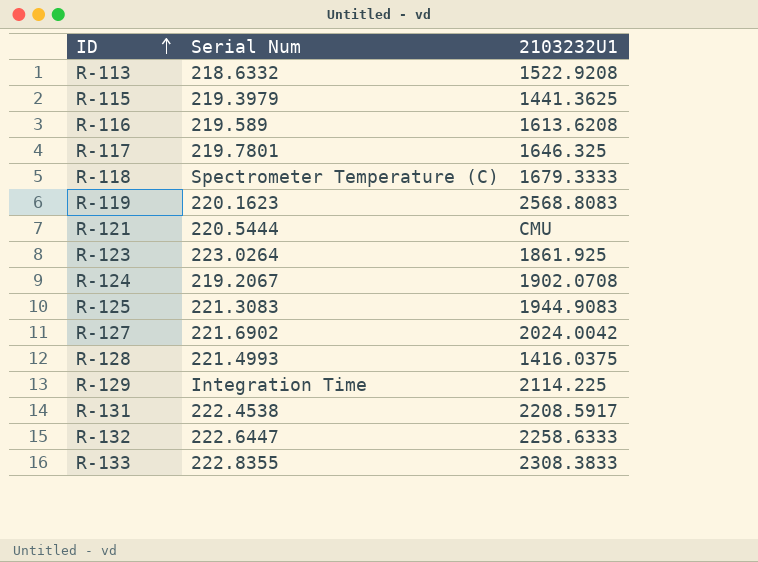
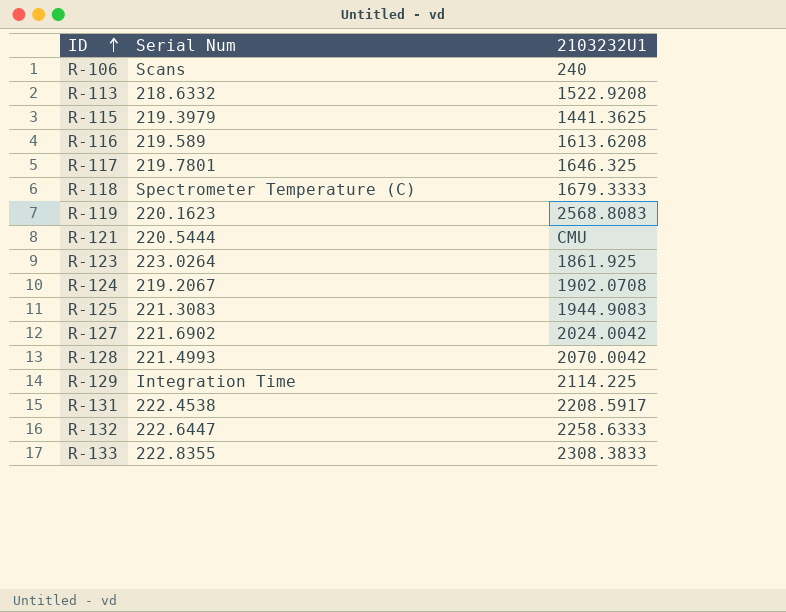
row R-106: none -> Scans | 240
R-128 | 2103232U1: 1416.0375 -> 2070.0042

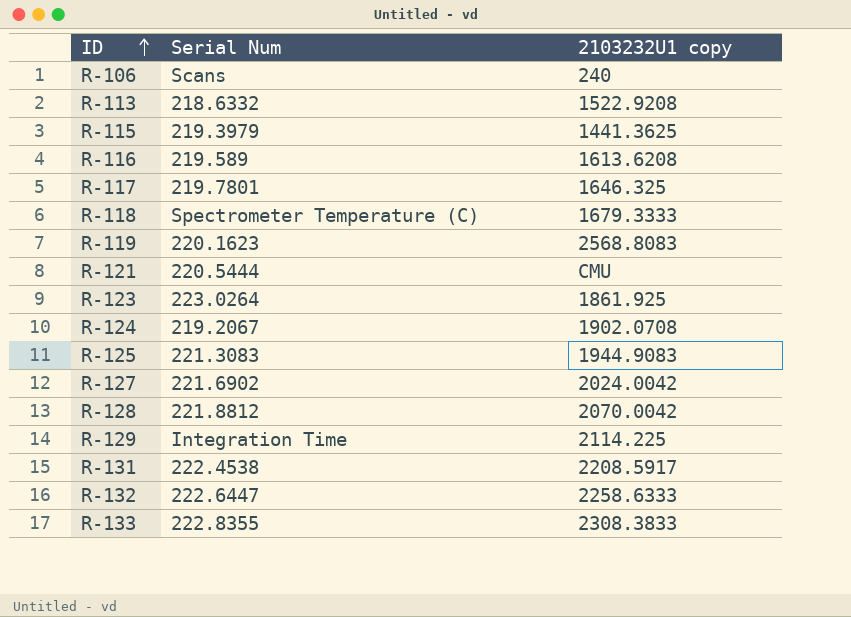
column name: 2103232U1 -> 2103232U1 copy
R-128 | Serial Num: 221.4993 -> 221.8812

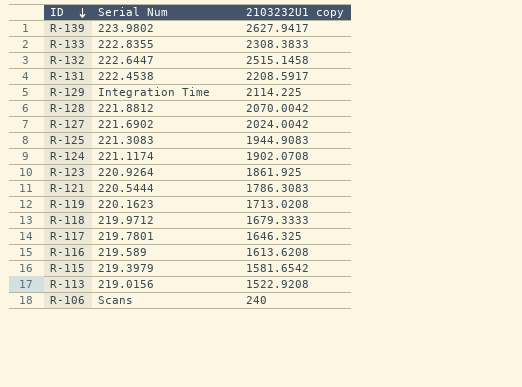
row order: ID ascending -> ID descending
row R-139: none -> 223.9802 | 2627.9417
R-132 | 2103232U1 copy: 2258.6333 -> 2515.1458
R-124 | Serial Num: 219.2067 -> 221.1174
R-123 | Serial Num: 223.0264 -> 220.9264
R-121 | 2103232U1 copy: CMU -> 1786.3083
R-119 | 2103232U1 copy: 2568.8083 -> 1713.0208
R-118 | Serial Num: Spectrometer Temperature (C) -> 219.9712
R-115 | 2103232U1 copy: 1441.3625 -> 1581.6542
R-113 | Serial Num: 218.6332 -> 219.0156

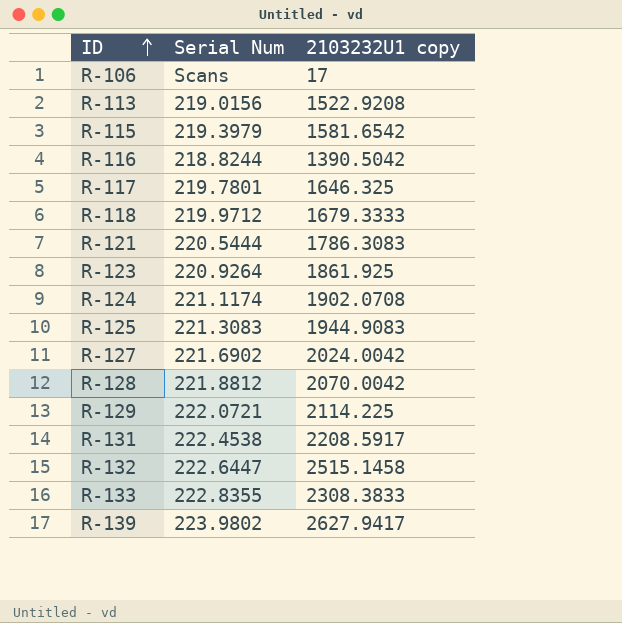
row order: ID descending -> ID ascending
row R-119: 220.1623 | 1713.0208 -> none
R-106 | 2103232U1 copy: 240 -> 17
R-116 | Serial Num: 219.589 -> 218.8244
R-116 | 2103232U1 copy: 1613.6208 -> 1390.5042
R-129 | Serial Num: Integration Time -> 222.0721

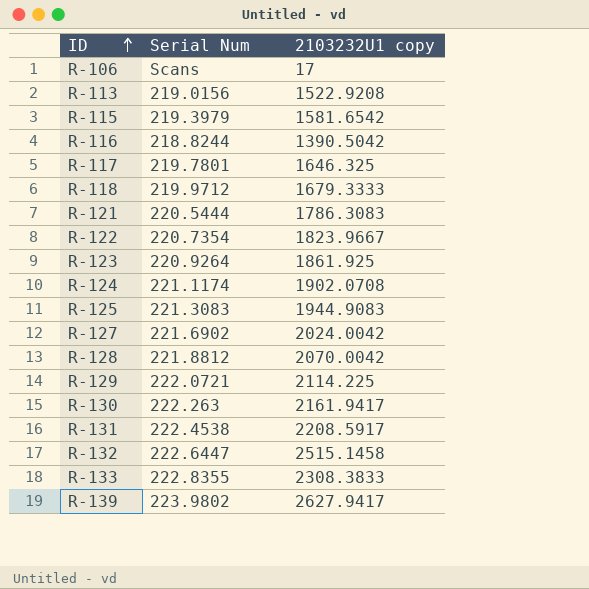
row R-122: none -> 220.7354 | 1823.9667
row R-130: none -> 222.263 | 2161.9417

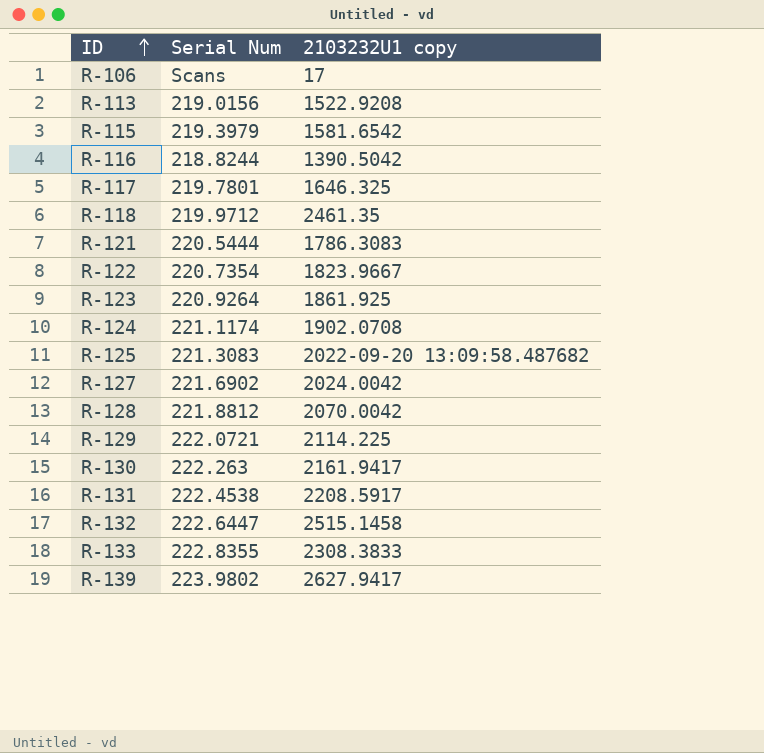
R-118 | 2103232U1 copy: 1679.3333 -> 2461.35
R-125 | 2103232U1 copy: 1944.9083 -> 2022-09-20 13:09:58.487682

